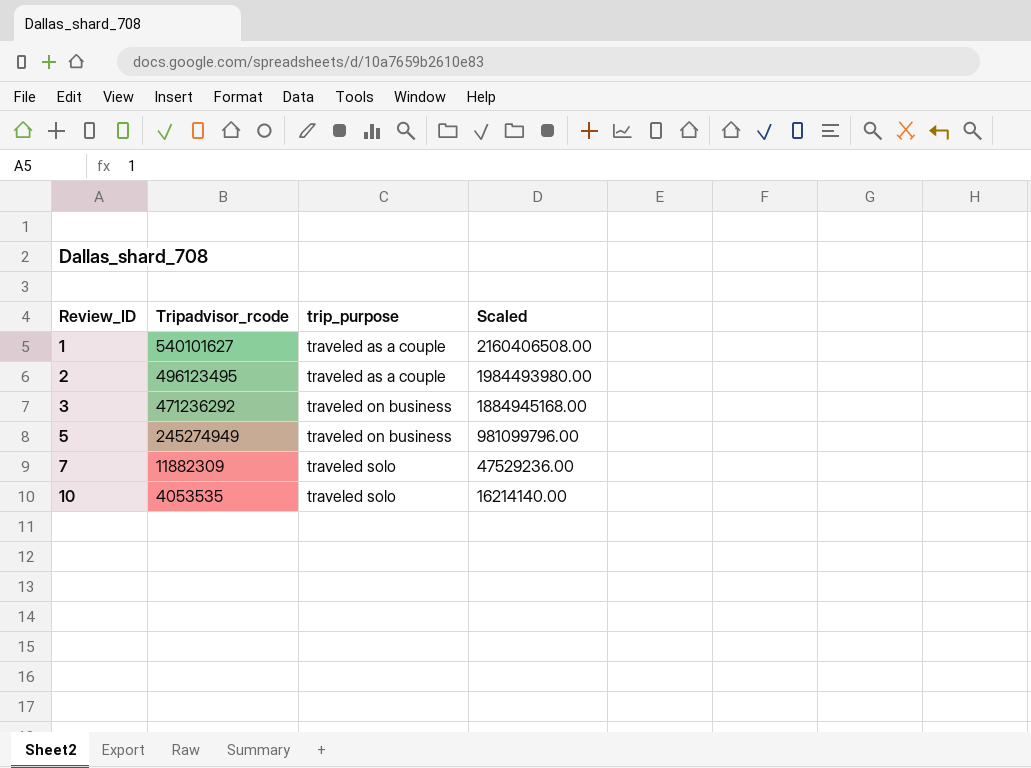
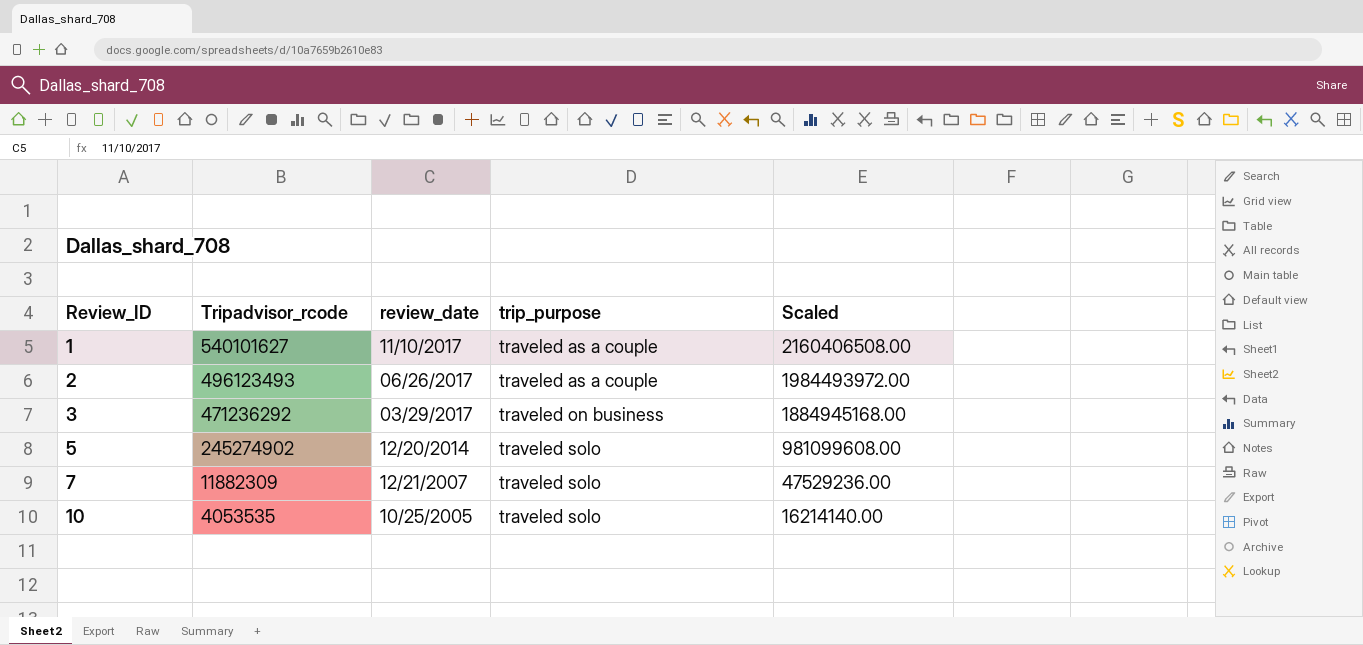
column review_date | position: none -> 3
2 | Tripadvisor_rcode: 496123495 -> 496123493
2 | Scaled: 1984493980.00 -> 1984493972.00
5 | Tripadvisor_rcode: 245274949 -> 245274902
5 | trip_purpose: traveled on business -> traveled solo
5 | Scaled: 981099796.00 -> 981099608.00

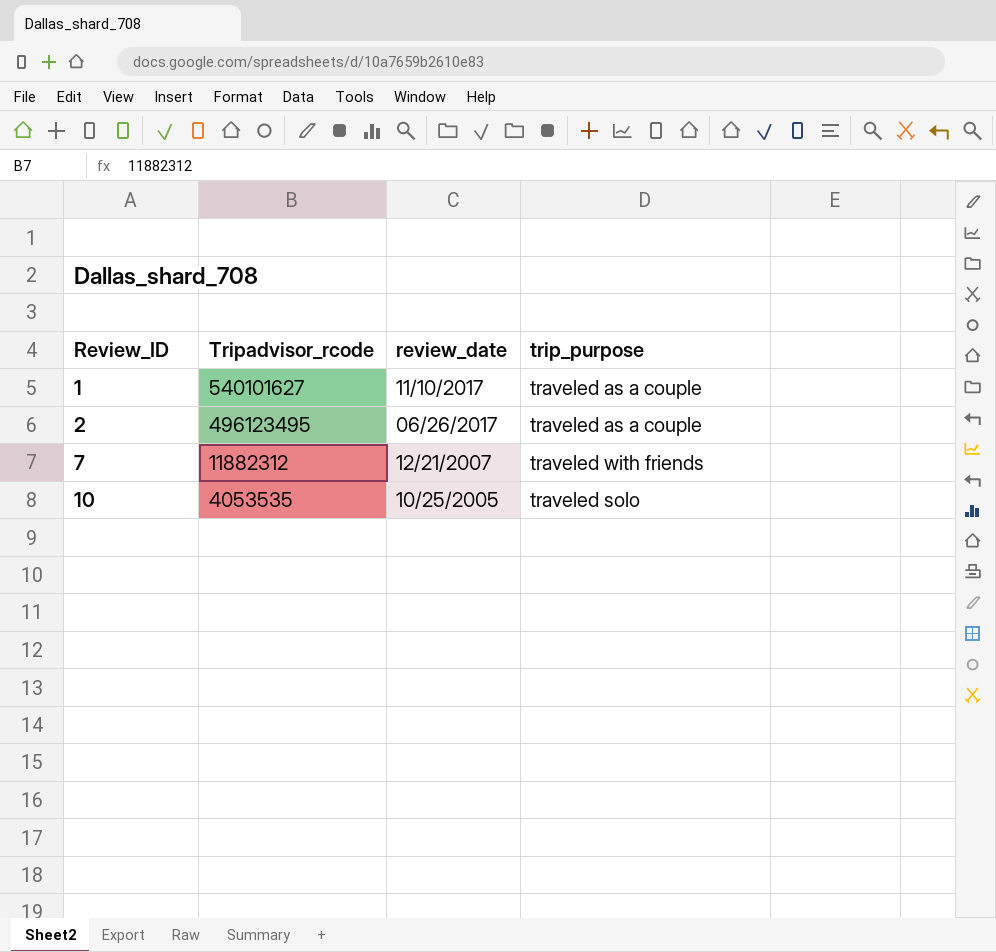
column Scaled | formula: [Tripadvisor_rcode] * 4 -> none
row 3: 471236292 | 03/29/2017 | traveled on business | 1884945168.00 -> none
row 5: 245274902 | 12/20/2014 | traveled solo | 981099608.00 -> none
2 | Tripadvisor_rcode: 496123493 -> 496123495
7 | Tripadvisor_rcode: 11882309 -> 11882312
7 | trip_purpose: traveled solo -> traveled with friends

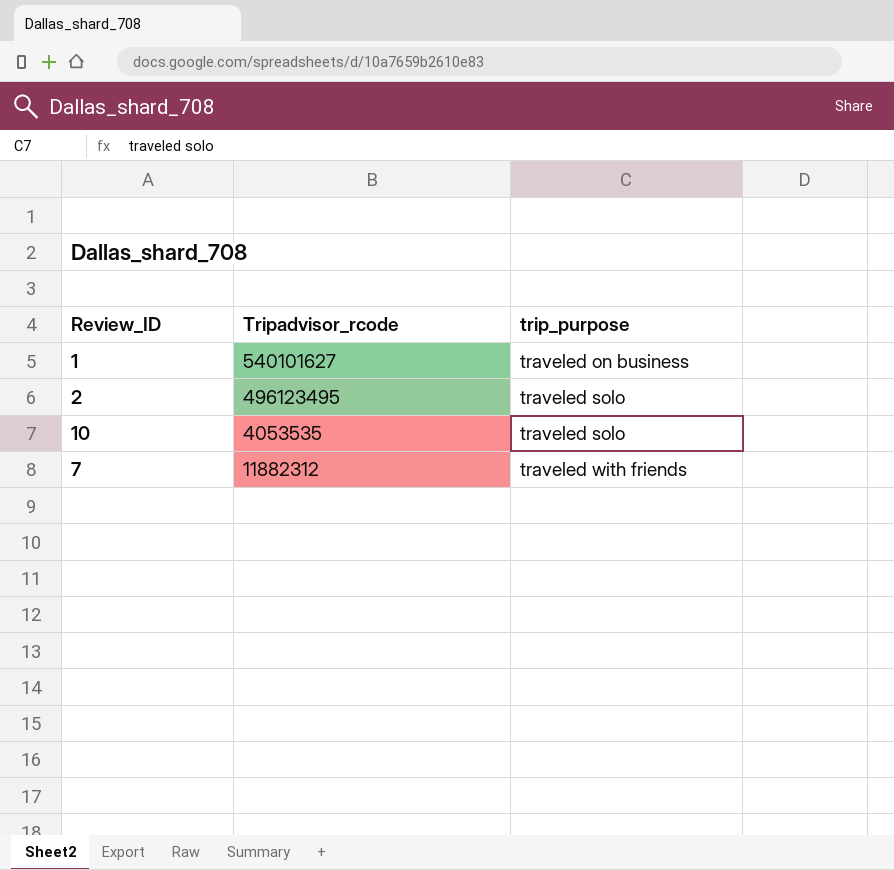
row order: Review_ID ascending -> trip_purpose ascending
column review_date | position: 3 -> none
1 | trip_purpose: traveled as a couple -> traveled on business
2 | trip_purpose: traveled as a couple -> traveled solo

